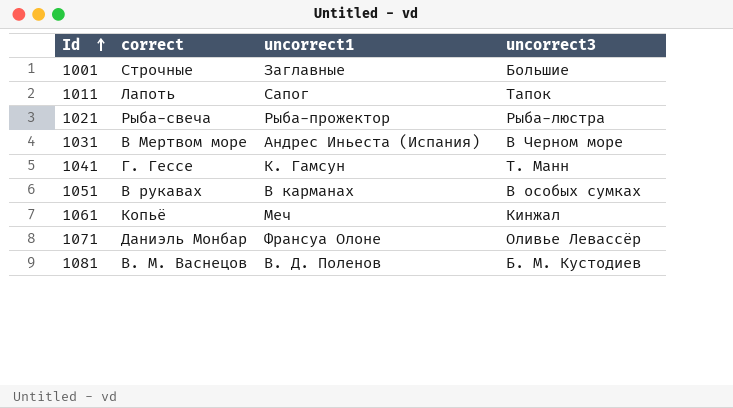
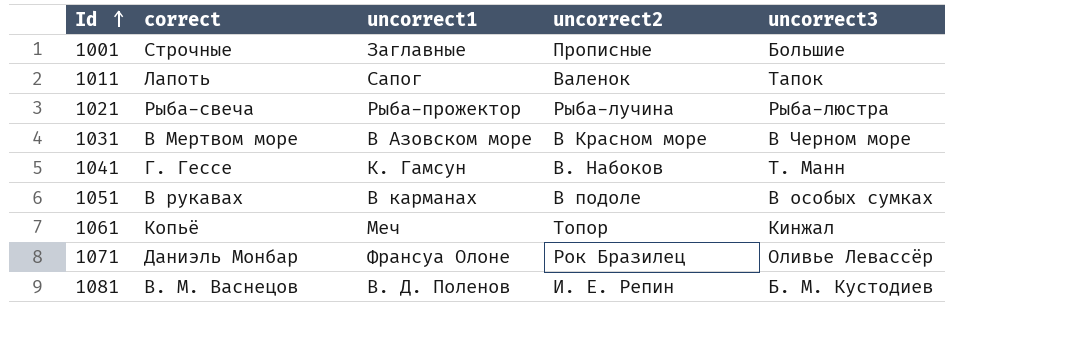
column uncorrect2 | position: none -> 4
1031 | uncorrect1: Андрес Иньеста (Испания) -> В Азовском море

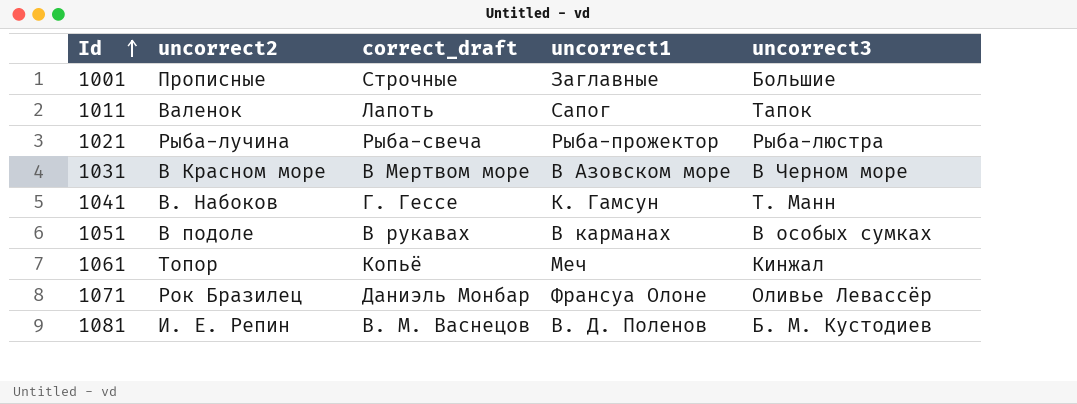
column uncorrect2 | position: 4 -> 2
column name: correct -> correct_draft

